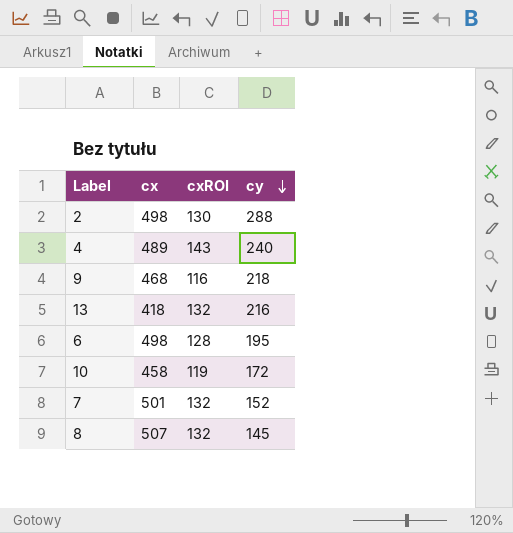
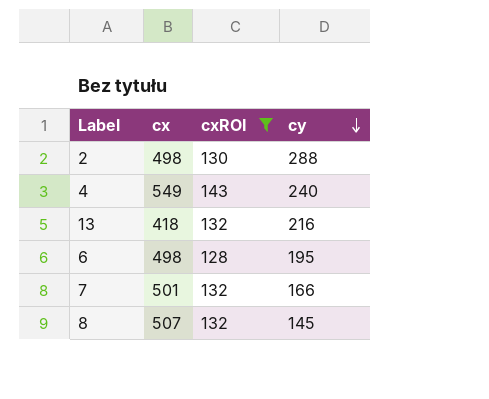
filter: none -> cxROI >= 128
4 | cx: 489 -> 549
7 | cy: 152 -> 166

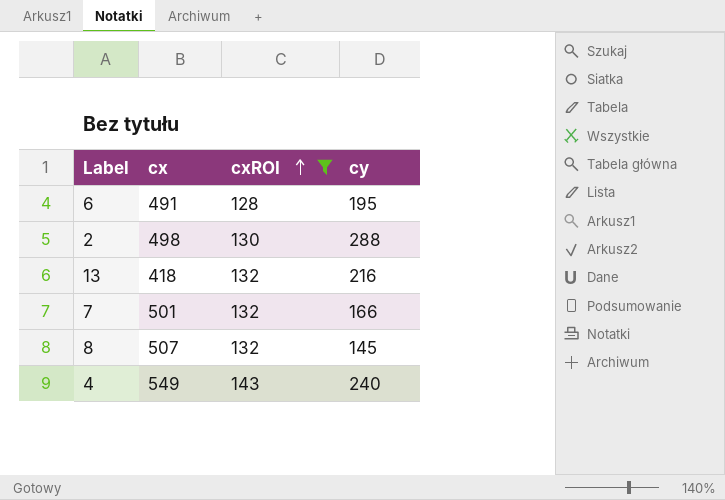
row order: cy descending -> cxROI ascending
6 | cx: 498 -> 491

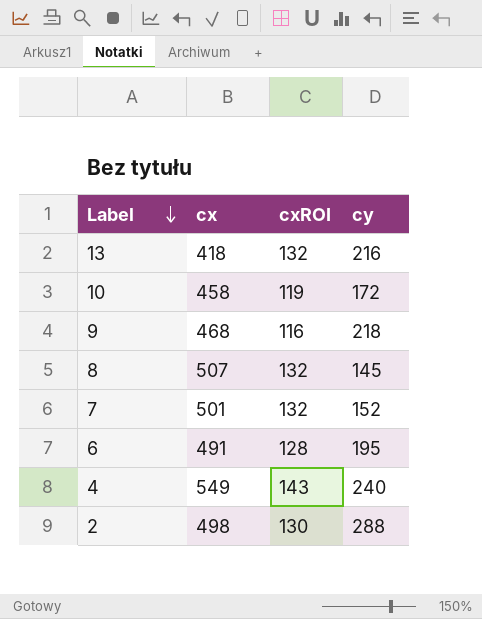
filter: cxROI >= 128 -> none
row order: cxROI ascending -> Label descending
7 | cy: 166 -> 152

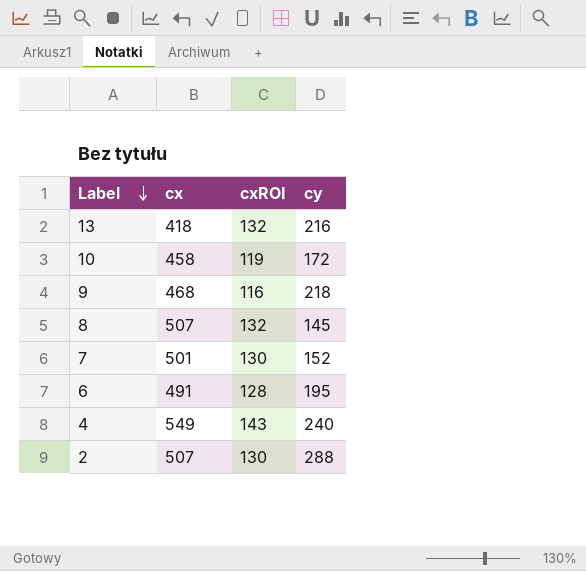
7 | cxROI: 132 -> 130
2 | cx: 498 -> 507

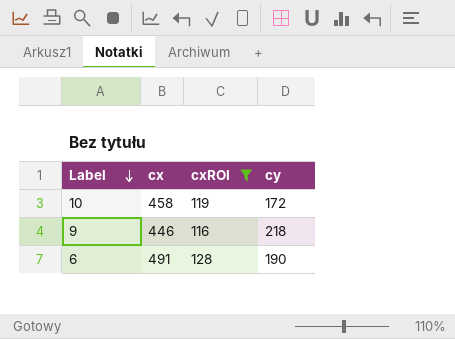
filter: none -> cxROI <= 128
9 | cx: 468 -> 446
6 | cy: 195 -> 190

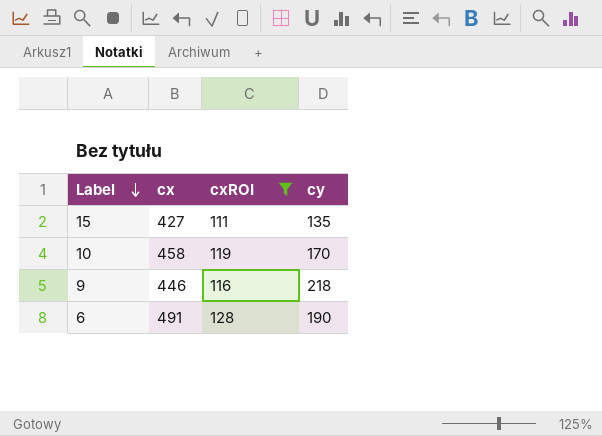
row 15: none -> 427 | 111 | 135
10 | cy: 172 -> 170

